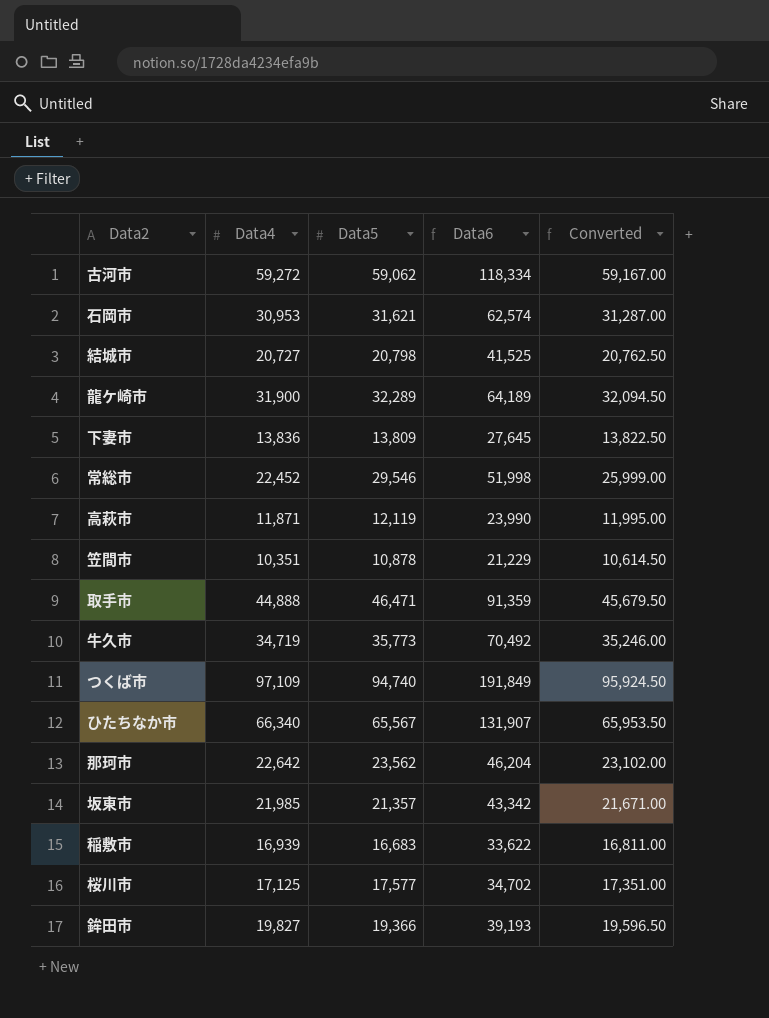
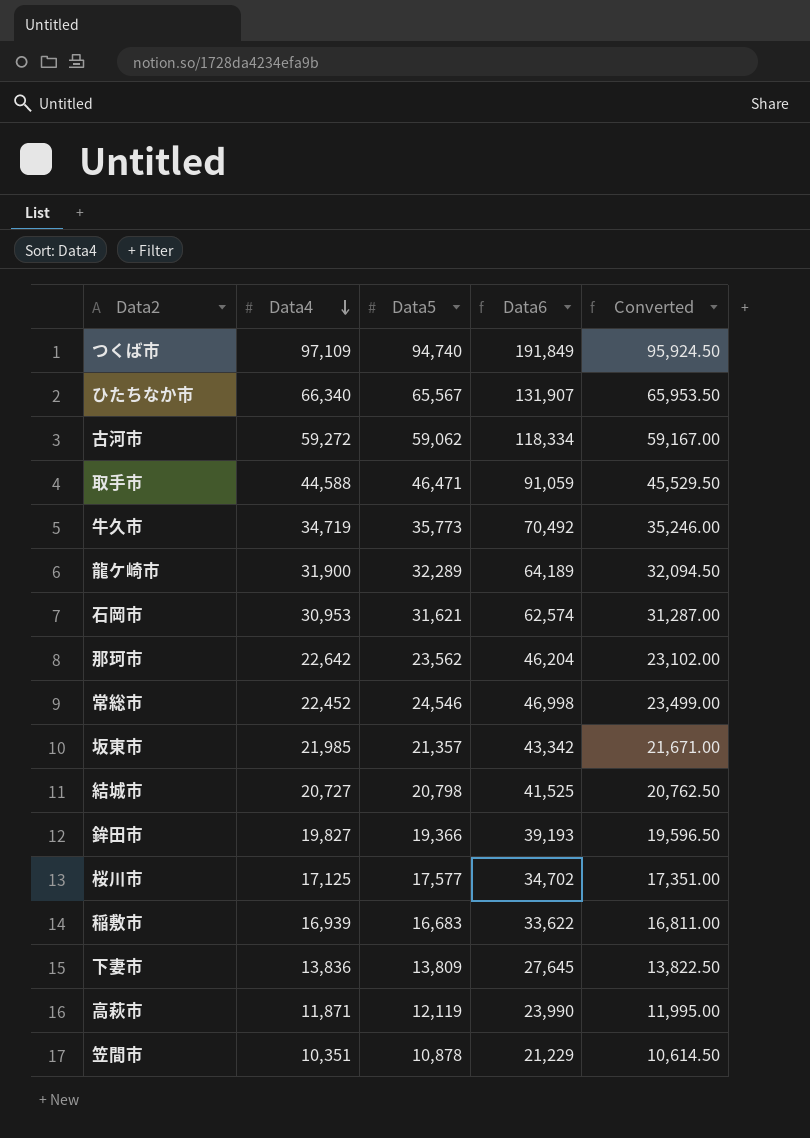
row order: none -> Data4 descending
取手市 | Data4: 44,888 -> 44,588
取手市 | Data6: 91,359 -> 91,059
取手市 | Converted: 45,679.50 -> 45,529.50
常総市 | Data5: 29,546 -> 24,546
常総市 | Data6: 51,998 -> 46,998
常総市 | Converted: 25,999.00 -> 23,499.00

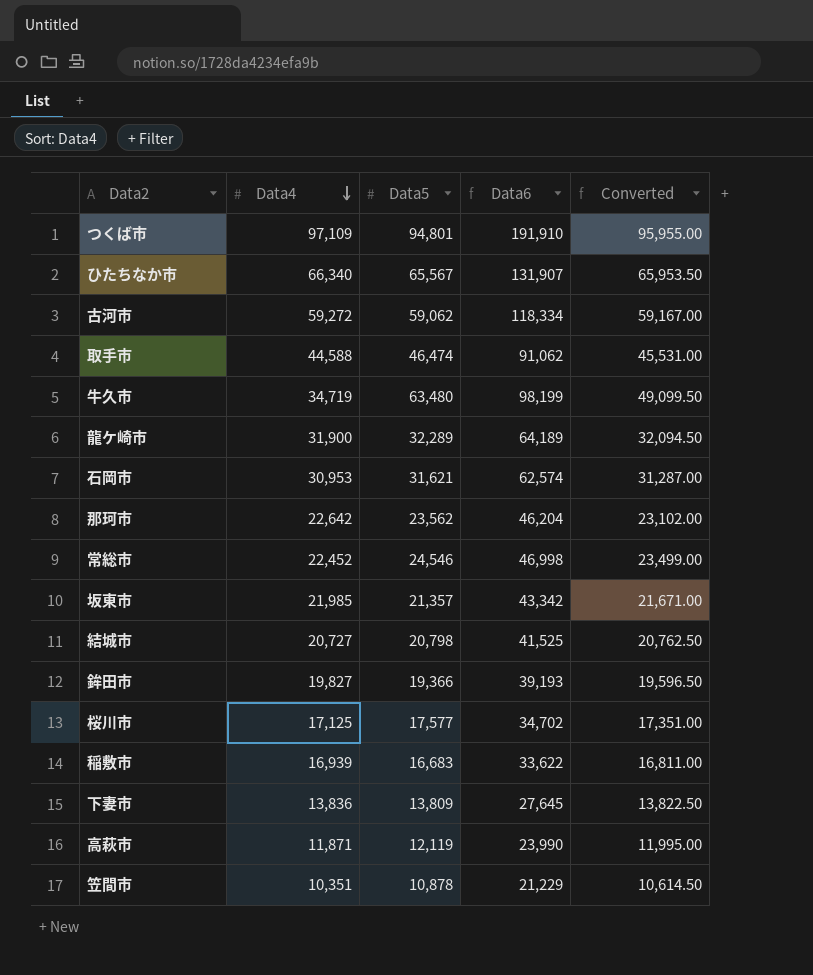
つくば市 | Data5: 94,740 -> 94,801
つくば市 | Data6: 191,849 -> 191,910
つくば市 | Converted: 95,924.50 -> 95,955.00
取手市 | Data5: 46,471 -> 46,474
取手市 | Data6: 91,059 -> 91,062
取手市 | Converted: 45,529.50 -> 45,531.00
牛久市 | Data5: 35,773 -> 63,480
牛久市 | Data6: 70,492 -> 98,199
牛久市 | Converted: 35,246.00 -> 49,099.50

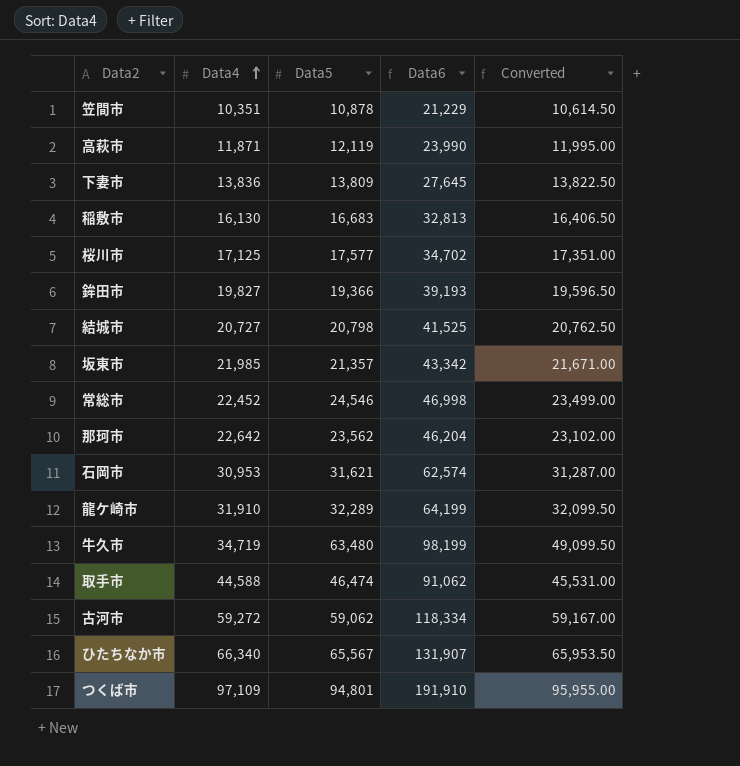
row order: Data4 descending -> Data4 ascending
稲敷市 | Data4: 16,939 -> 16,130
稲敷市 | Data6: 33,622 -> 32,813
稲敷市 | Converted: 16,811.00 -> 16,406.50
龍ケ崎市 | Data4: 31,900 -> 31,910
龍ケ崎市 | Data6: 64,189 -> 64,199
龍ケ崎市 | Converted: 32,094.50 -> 32,099.50

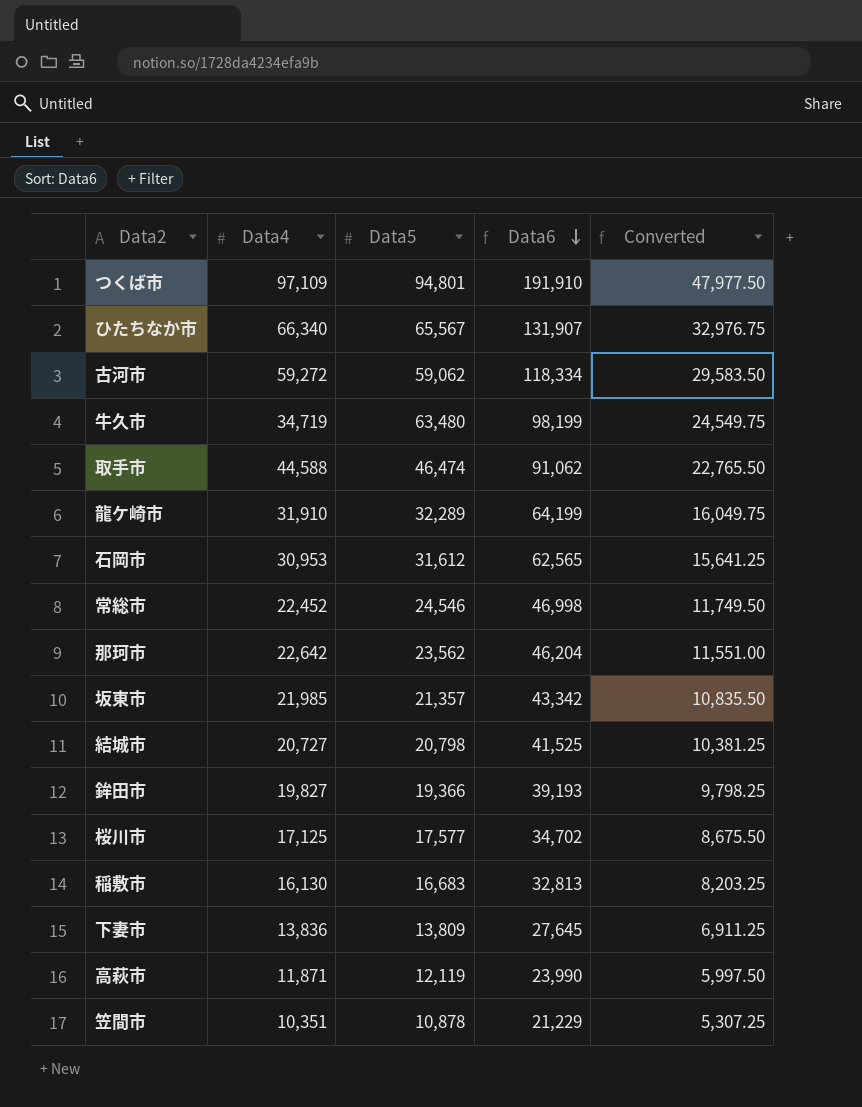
row order: Data4 ascending -> Data6 descending
column Converted | formula: [Data6] * 0.5 -> [Data6] * 0.25
石岡市 | Data5: 31,621 -> 31,612
石岡市 | Data6: 62,574 -> 62,565

